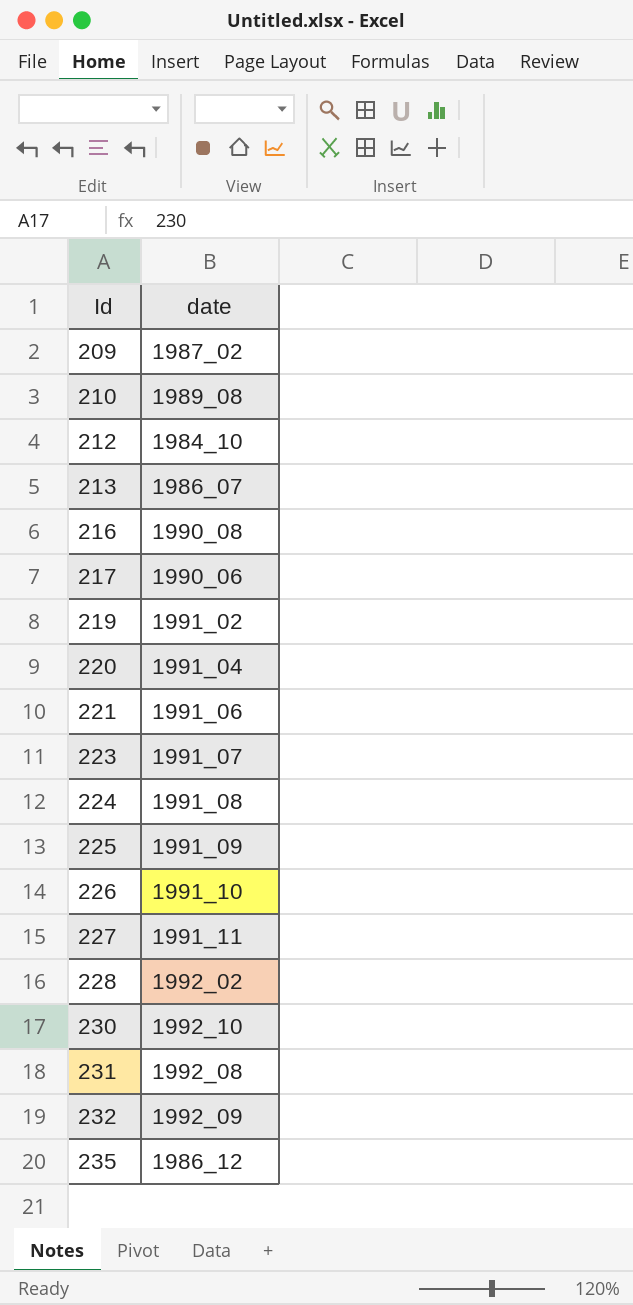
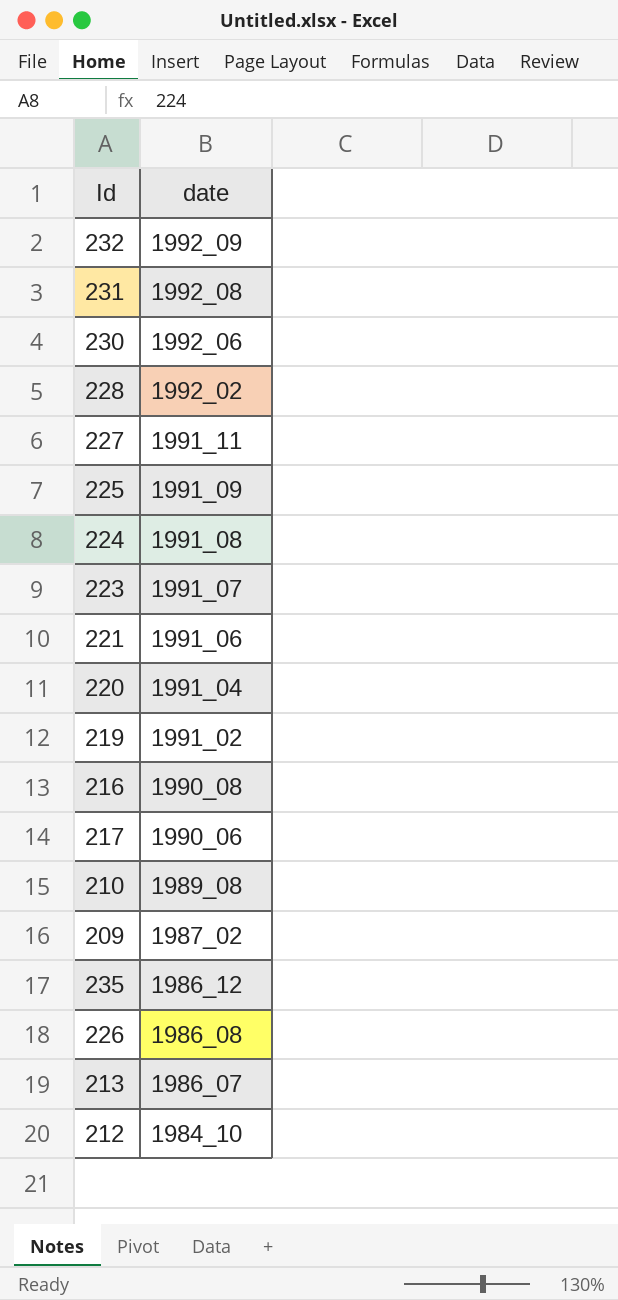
row order: Id ascending -> date descending
230 | date: 1992_10 -> 1992_06
226 | date: 1991_10 -> 1986_08

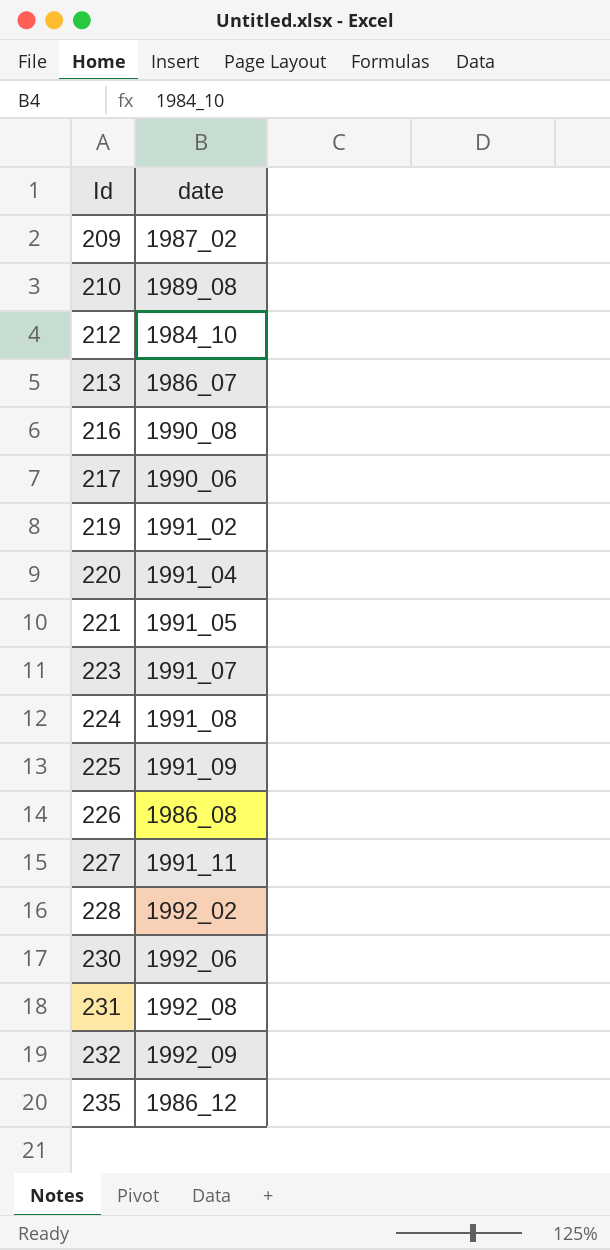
row order: date descending -> Id ascending
221 | date: 1991_06 -> 1991_05

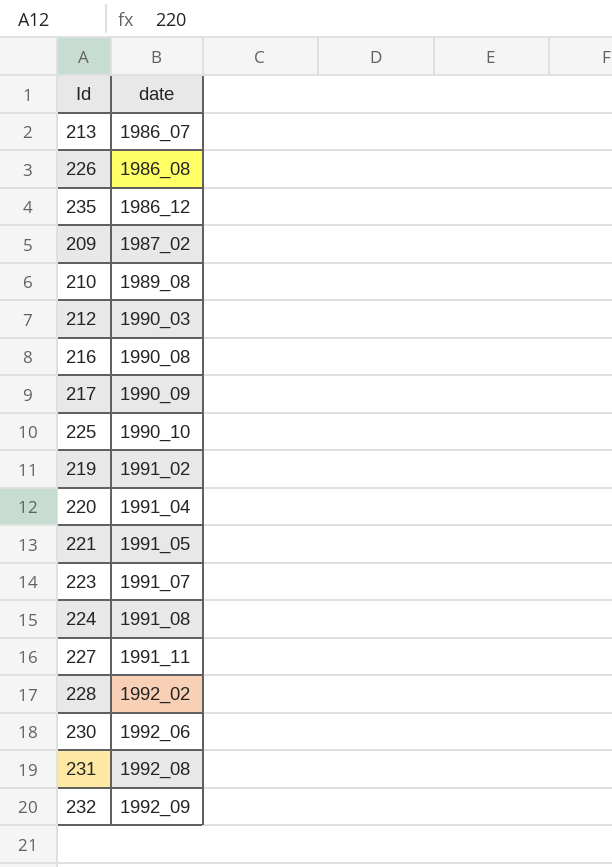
row order: Id ascending -> date ascending
212 | date: 1984_10 -> 1990_03
217 | date: 1990_06 -> 1990_09
225 | date: 1991_09 -> 1990_10

